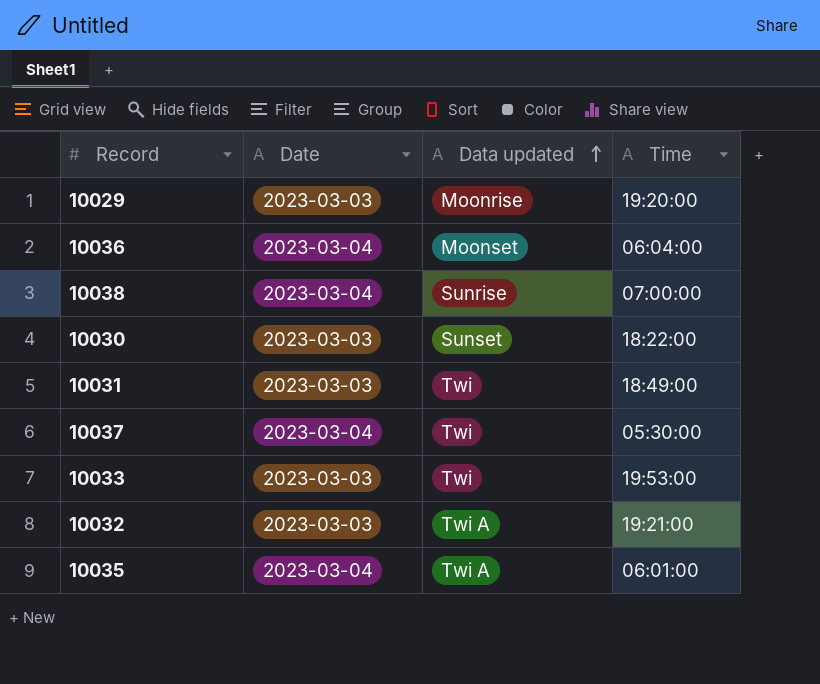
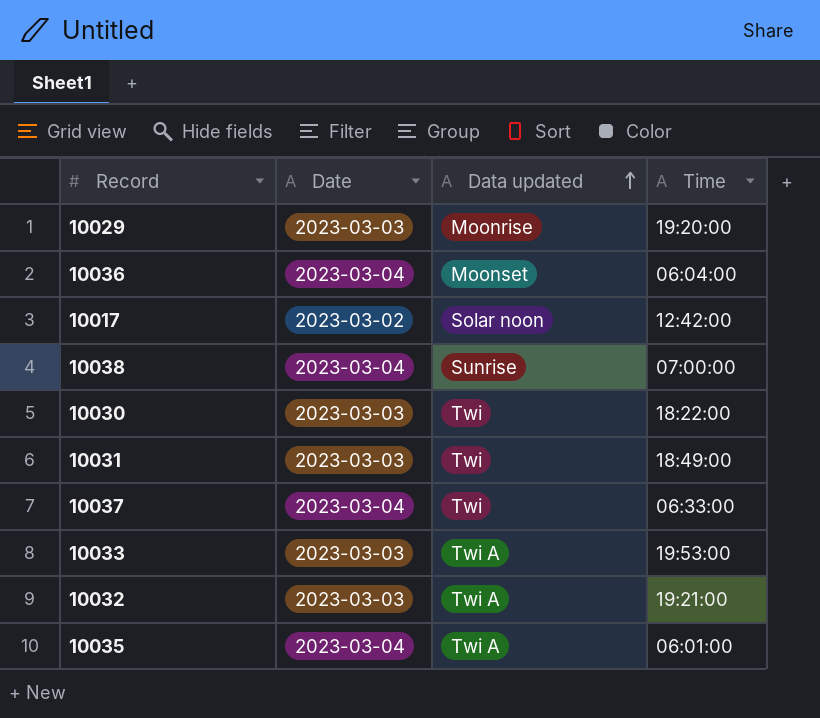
row 10017: none -> 2023-03-02 | Solar noon | 12:42:00
10030 | Data updated: Sunset -> Twi
10037 | Time: 05:30:00 -> 06:33:00
10033 | Data updated: Twi -> Twi A

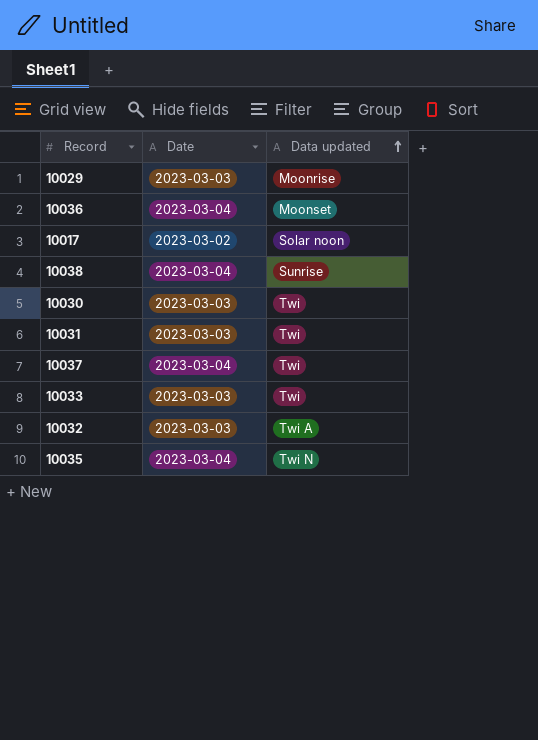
column Time | position: 4 -> none
10033 | Data updated: Twi A -> Twi
10035 | Data updated: Twi A -> Twi N

